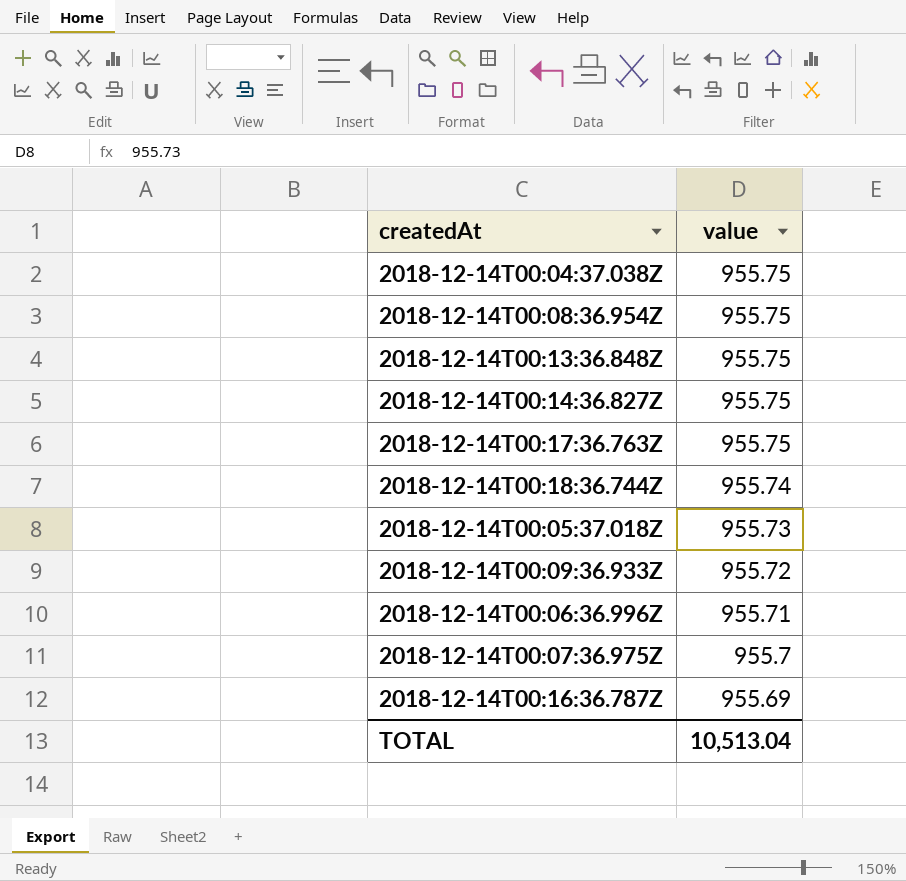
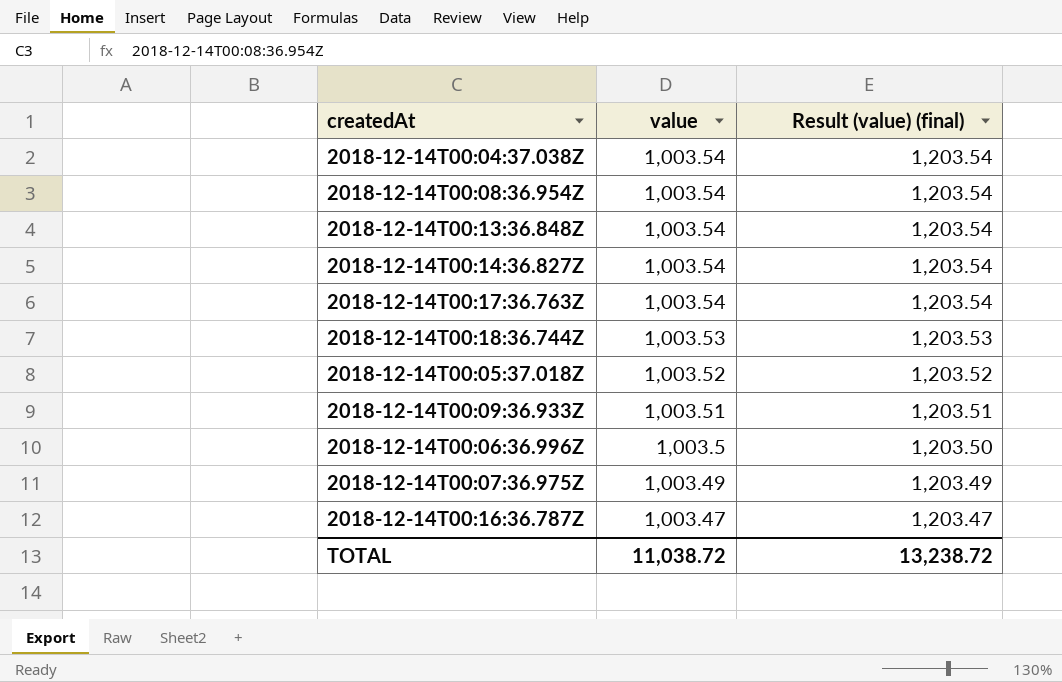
column Result (value) (final) | formula: none -> [value] + 200
2018-12-14T00:04:37.038Z | value: 955.75 -> 1,003.54
2018-12-14T00:08:36.954Z | value: 955.75 -> 1,003.54
2018-12-14T00:13:36.848Z | value: 955.75 -> 1,003.54
2018-12-14T00:14:36.827Z | value: 955.75 -> 1,003.54
2018-12-14T00:17:36.763Z | value: 955.75 -> 1,003.54
2018-12-14T00:18:36.744Z | value: 955.74 -> 1,003.53
2018-12-14T00:05:37.018Z | value: 955.73 -> 1,003.52
2018-12-14T00:09:36.933Z | value: 955.72 -> 1,003.51
2018-12-14T00:06:36.996Z | value: 955.71 -> 1,003.5
2018-12-14T00:07:36.975Z | value: 955.7 -> 1,003.49
2018-12-14T00:16:36.787Z | value: 955.69 -> 1,003.47
TOTAL | value: 10,513.04 -> 11,038.72

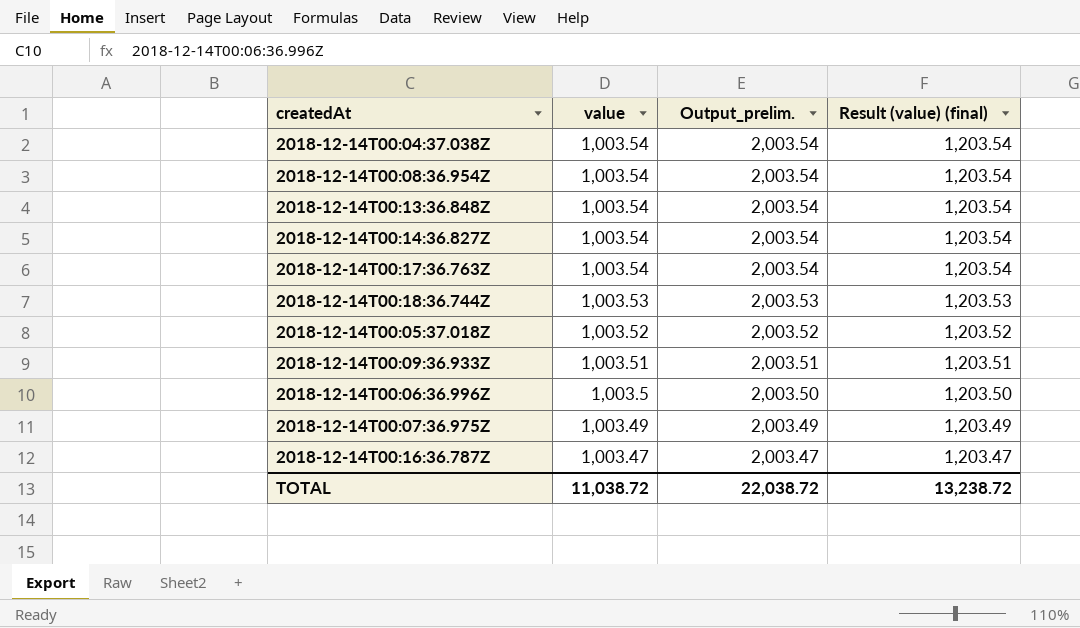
column Output_prelim. | formula: none -> [value] + 1000

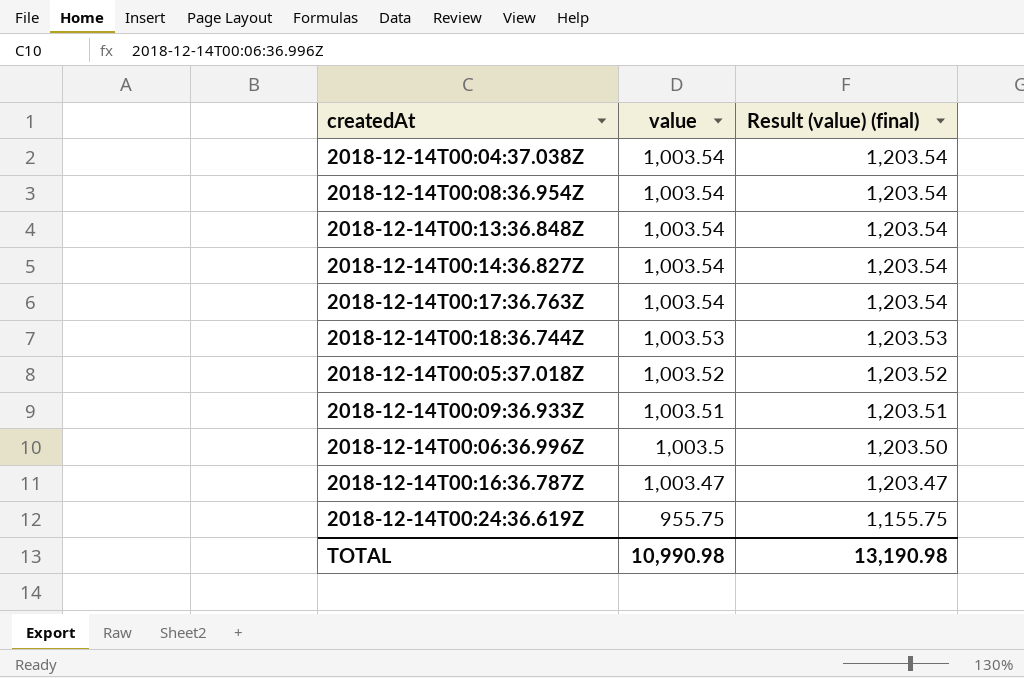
column Output_prelim. | formula: [value] + 1000 -> none
row 2018-12-14T00:07:36.975Z: 1,003.49 | 2,003.49 | 1,203.49 -> none
row 2018-12-14T00:24:36.619Z: none -> 955.75 | 1,155.75
TOTAL | value: 11,038.72 -> 10,990.98
TOTAL | Result (value) (final): 13,238.72 -> 13,190.98

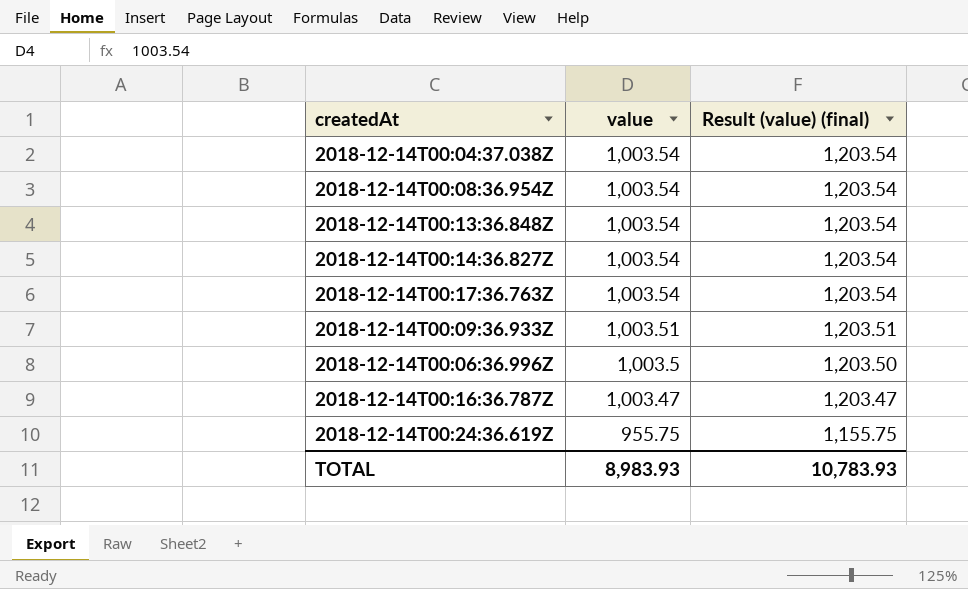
row 2018-12-14T00:18:36.744Z: 1,003.53 | 1,203.53 -> none
row 2018-12-14T00:05:37.018Z: 1,003.52 | 1,203.52 -> none
TOTAL | value: 10,990.98 -> 8,983.93
TOTAL | Result (value) (final): 13,190.98 -> 10,783.93

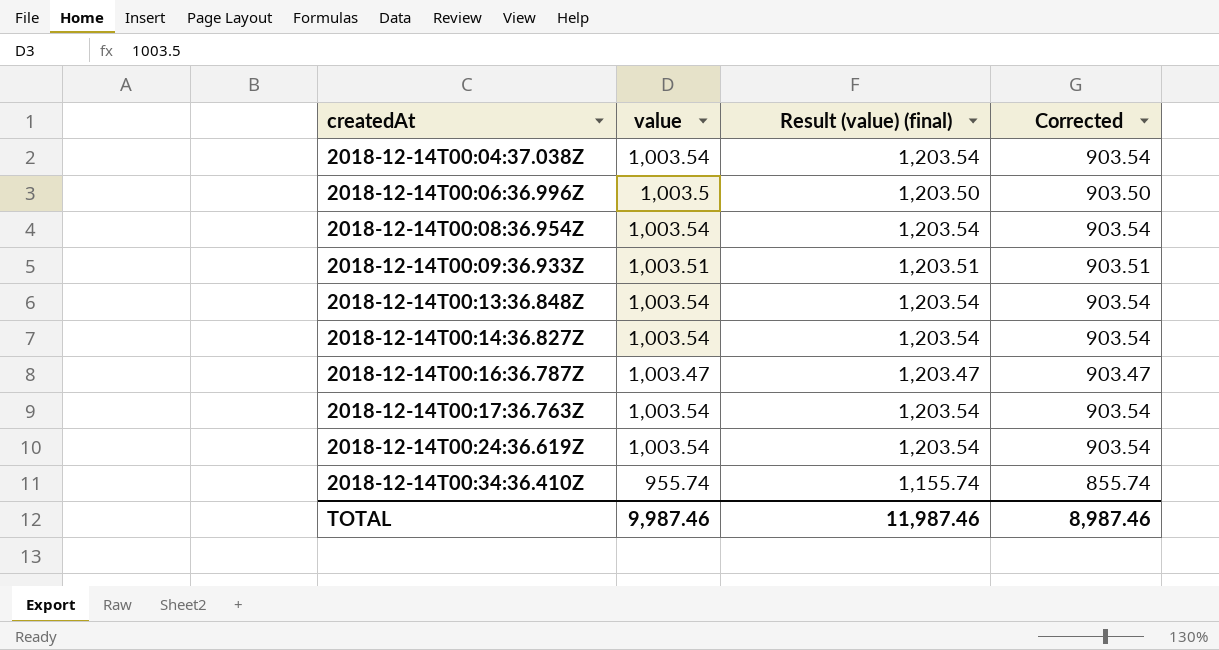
row order: value descending -> createdAt ascending
column Corrected | formula: none -> [value] - 100
2018-12-14T00:24:36.619Z | value: 955.75 -> 1,003.54
2018-12-14T00:24:36.619Z | Result (value) (final): 1,155.75 -> 1,203.54
row 2018-12-14T00:34:36.410Z: none -> 955.74 | 1,155.74 | 855.74
TOTAL | value: 8,983.93 -> 9,987.46
TOTAL | Result (value) (final): 10,783.93 -> 11,987.46

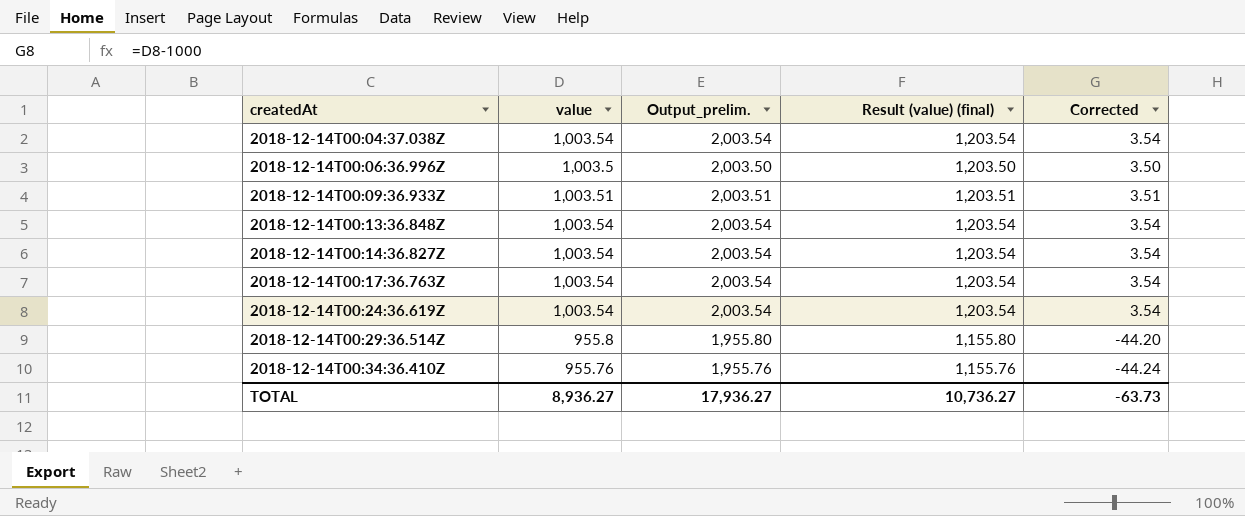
column Output_prelim. | formula: none -> [value] + 1000
column Corrected | formula: [value] - 100 -> [value] - 1000
row 2018-12-14T00:08:36.954Z: 1,003.54 | 1,203.54 | 903.54 -> none
row 2018-12-14T00:16:36.787Z: 1,003.47 | 1,203.47 | 903.47 -> none
row 2018-12-14T00:29:36.514Z: none -> 955.8 | 1,955.80 | 1,155.80 | -44.20
2018-12-14T00:34:36.410Z | value: 955.74 -> 955.76
2018-12-14T00:34:36.410Z | Result (value) (final): 1,155.74 -> 1,155.76
TOTAL | value: 9,987.46 -> 8,936.27
TOTAL | Result (value) (final): 11,987.46 -> 10,736.27
TOTAL | Corrected: 8,987.46 -> -63.73

